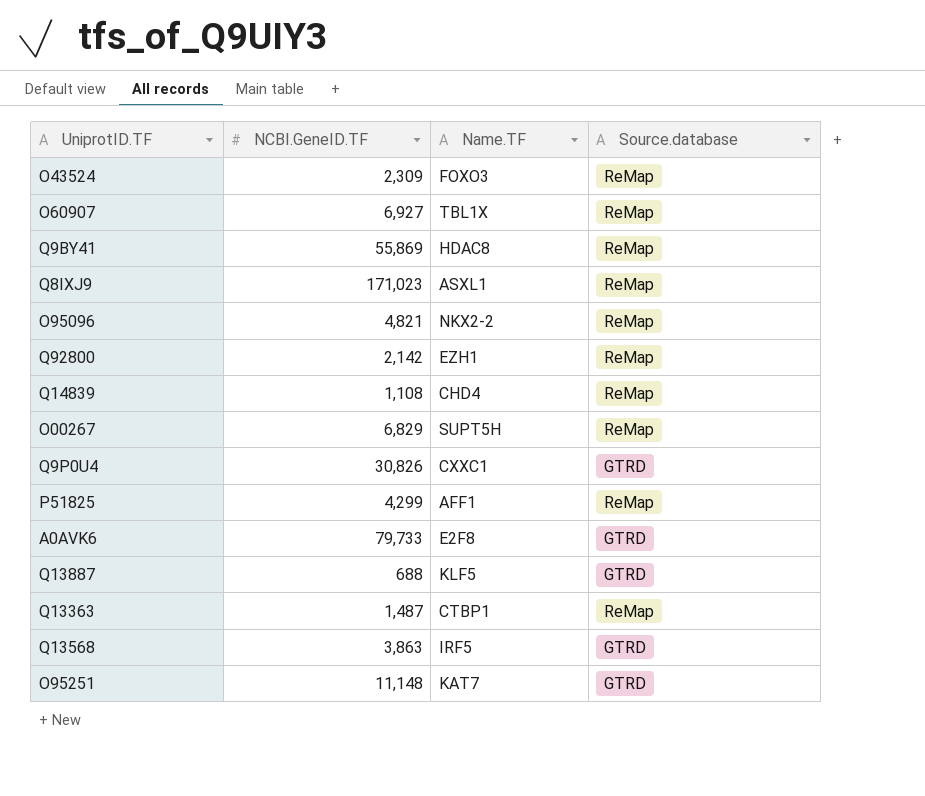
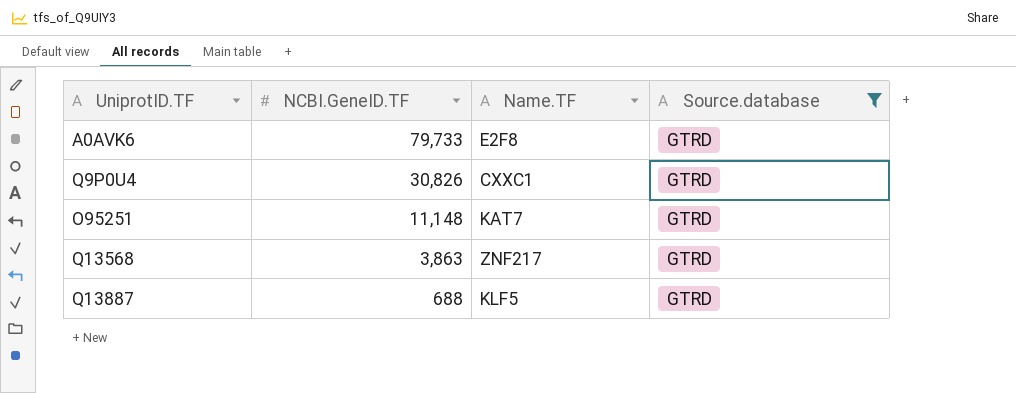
filter: none -> Source.database = GTRD
row order: none -> NCBI.GeneID.TF descending
Q13568 | Name.TF: IRF5 -> ZNF217

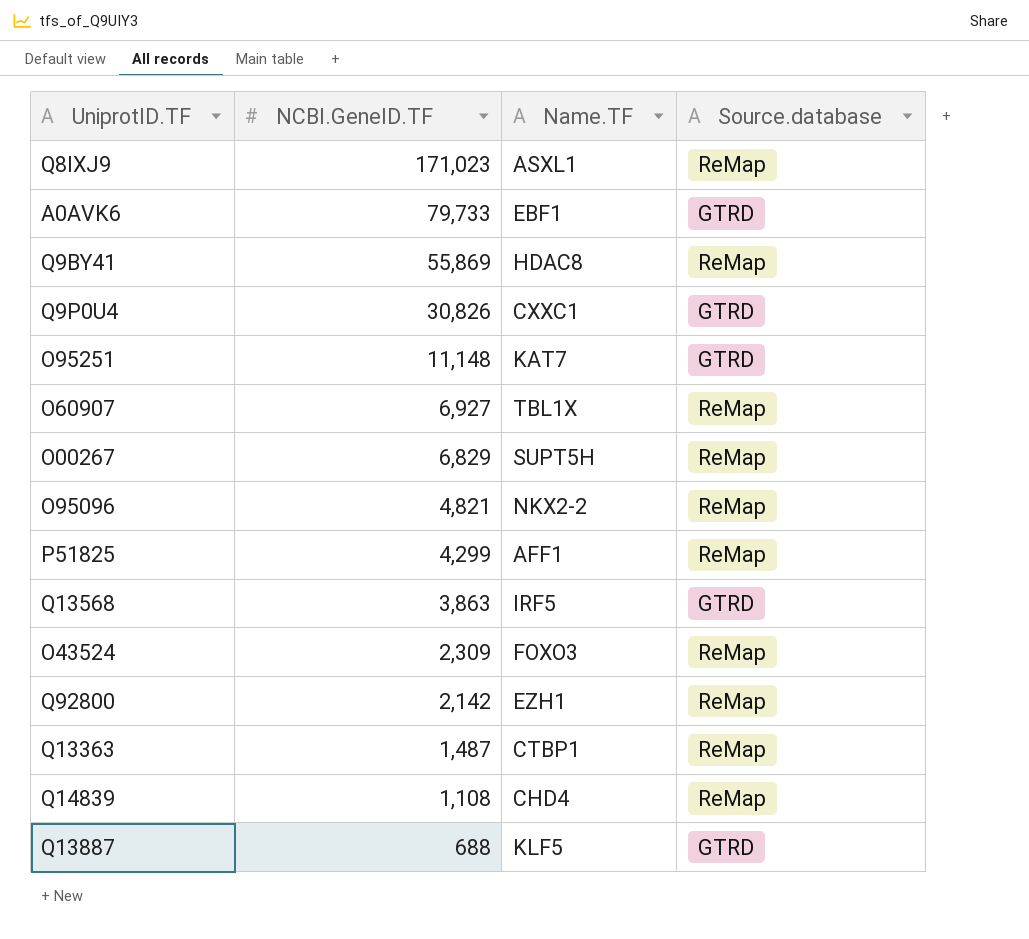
filter: Source.database = GTRD -> none
A0AVK6 | Name.TF: E2F8 -> EBF1
Q13568 | Name.TF: ZNF217 -> IRF5

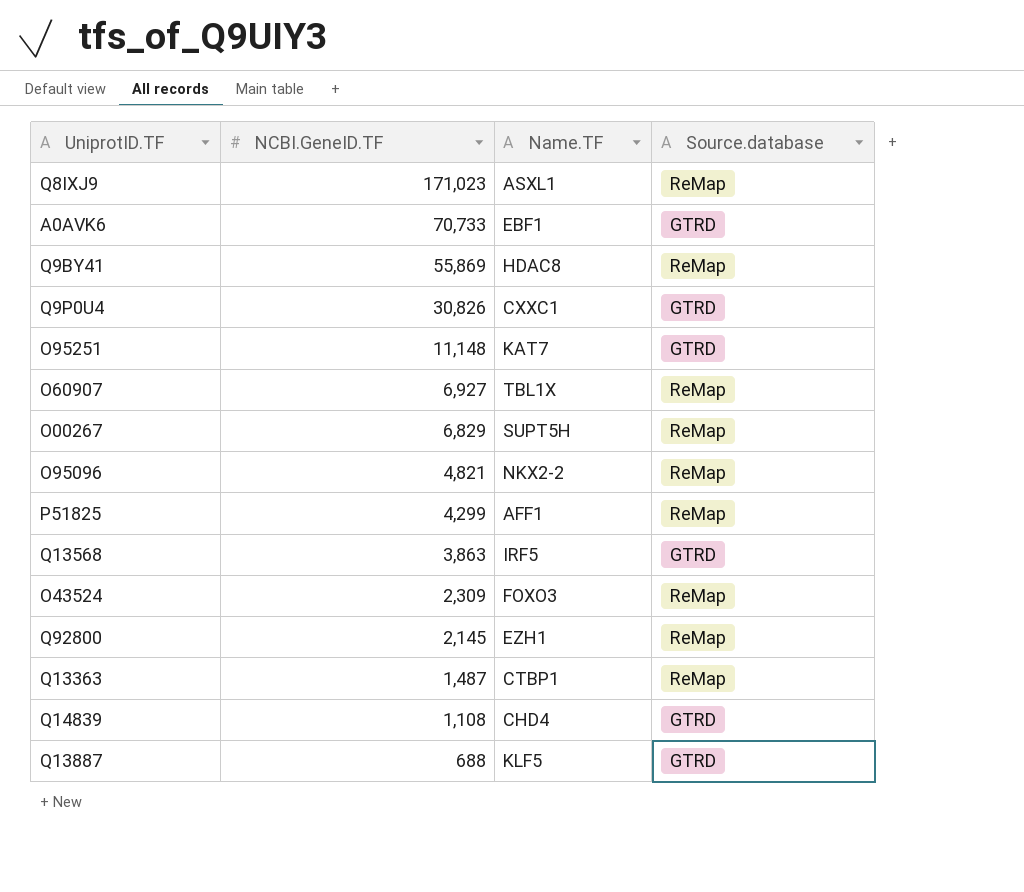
A0AVK6 | NCBI.GeneID.TF: 79,733 -> 70,733
Q92800 | NCBI.GeneID.TF: 2,142 -> 2,145
Q14839 | Source.database: ReMap -> GTRD

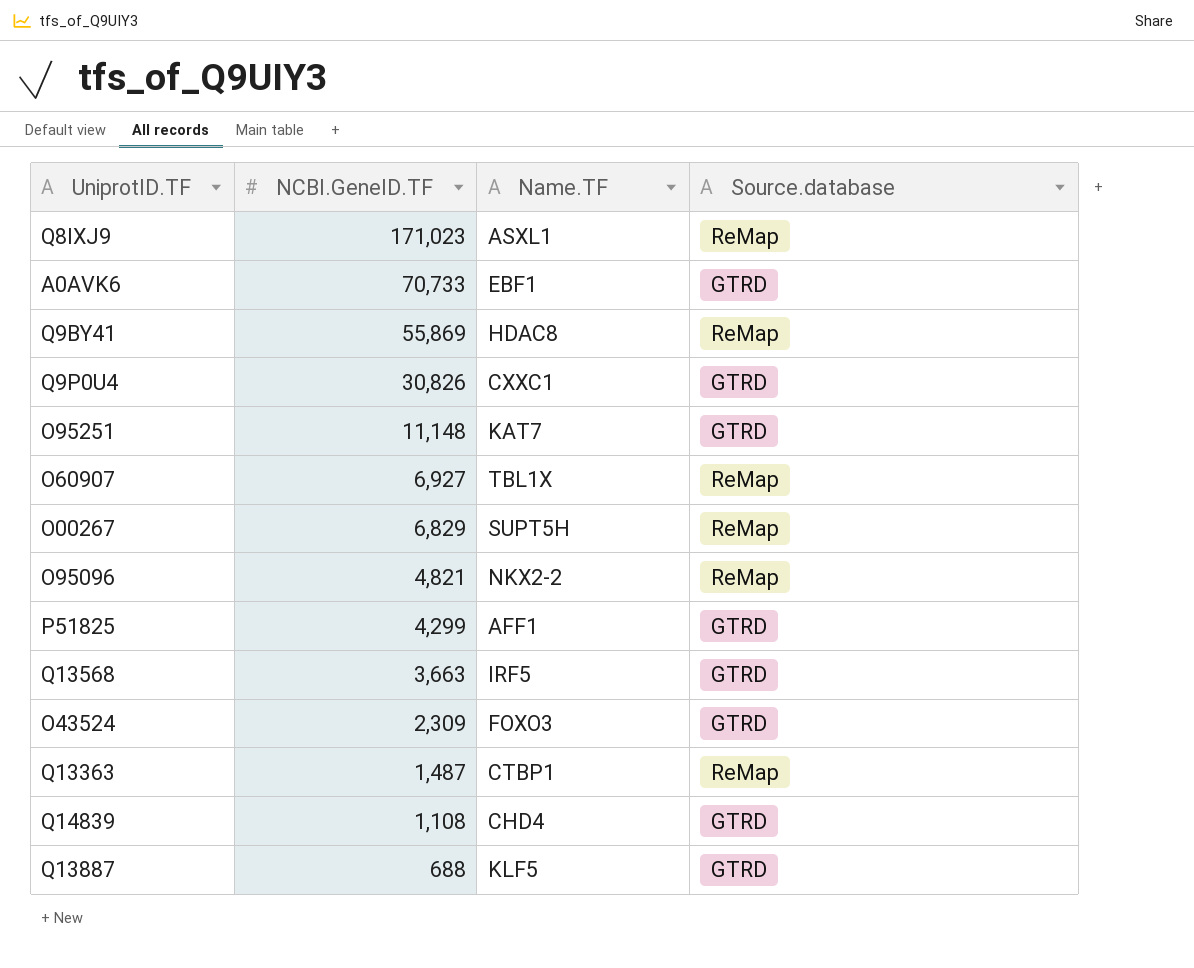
row Q92800: 2,145 | EZH1 | ReMap -> none
P51825 | Source.database: ReMap -> GTRD
Q13568 | NCBI.GeneID.TF: 3,863 -> 3,663
O43524 | Source.database: ReMap -> GTRD

